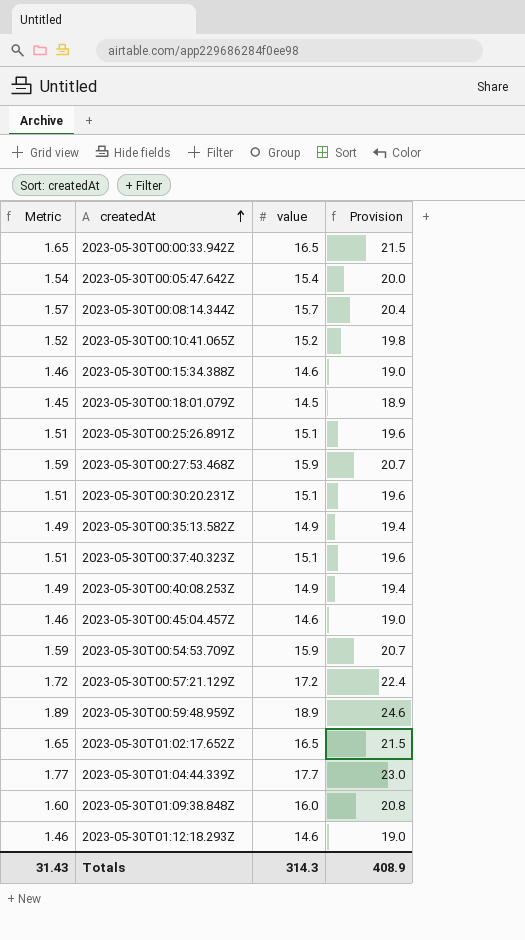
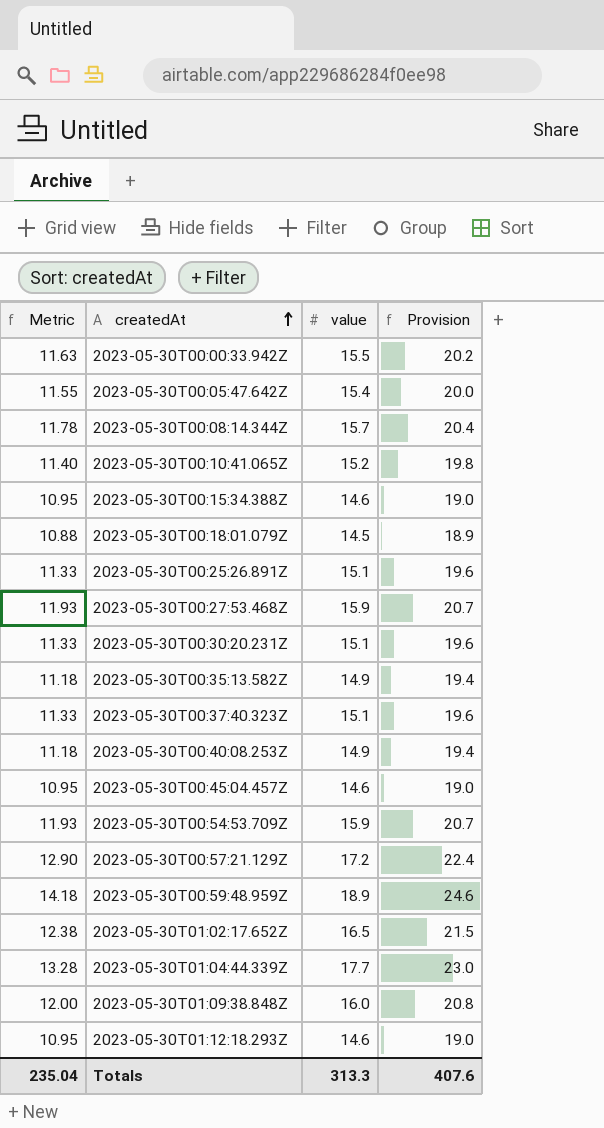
column Metric | formula: [value] * 0.1 -> [value] * 0.75
2023-05-30T00:00:33.942Z | value: 16.5 -> 15.5
2023-05-30T00:00:33.942Z | Provision: 21.5 -> 20.2
Totals | Metric: 31.43 -> 235.04
Totals | value: 314.3 -> 313.3
Totals | Provision: 408.9 -> 407.6

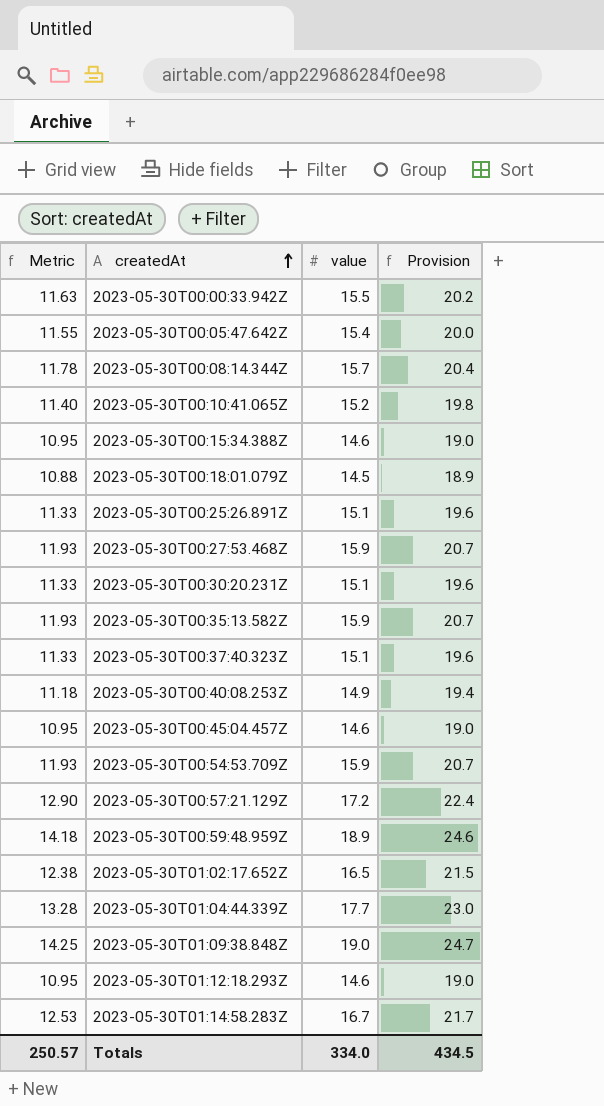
2023-05-30T00:35:13.582Z | Metric: 11.18 -> 11.93
2023-05-30T00:35:13.582Z | value: 14.9 -> 15.9
2023-05-30T00:35:13.582Z | Provision: 19.4 -> 20.7
2023-05-30T01:09:38.848Z | Metric: 12.00 -> 14.25
2023-05-30T01:09:38.848Z | value: 16.0 -> 19.0
2023-05-30T01:09:38.848Z | Provision: 20.8 -> 24.7
row 2023-05-30T01:14:58.283Z: none -> 12.53 | 16.7 | 21.7
Totals | Metric: 235.04 -> 250.57
Totals | value: 313.3 -> 334.0
Totals | Provision: 407.6 -> 434.5

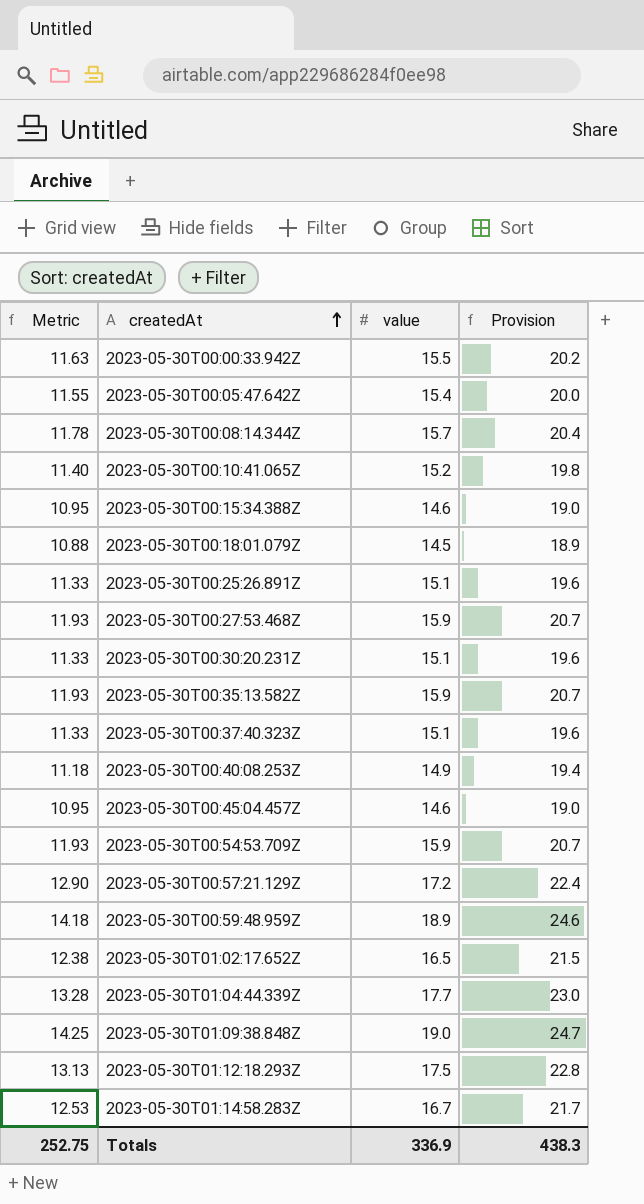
2023-05-30T01:12:18.293Z | Metric: 10.95 -> 13.13
2023-05-30T01:12:18.293Z | value: 14.6 -> 17.5
2023-05-30T01:12:18.293Z | Provision: 19.0 -> 22.8
Totals | Metric: 250.57 -> 252.75
Totals | value: 334.0 -> 336.9
Totals | Provision: 434.5 -> 438.3

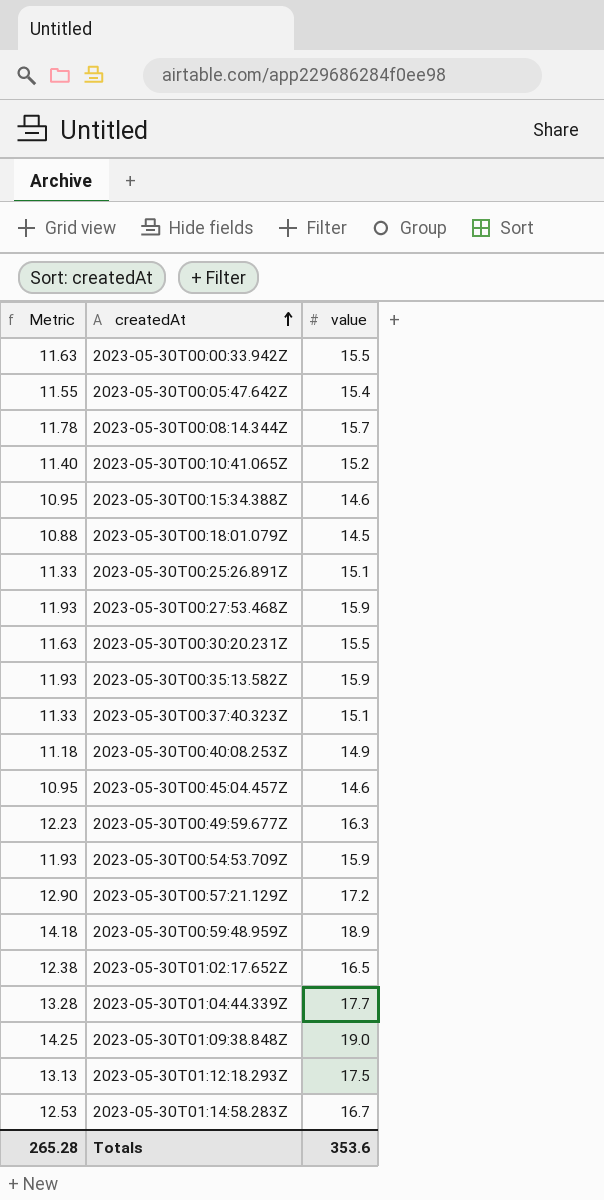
column Provision | formula: [value] * 1.3 -> none
2023-05-30T00:30:20.231Z | Metric: 11.33 -> 11.63
2023-05-30T00:30:20.231Z | value: 15.1 -> 15.5
row 2023-05-30T00:49:59.677Z: none -> 12.23 | 16.3
Totals | Metric: 252.75 -> 265.28
Totals | value: 336.9 -> 353.6

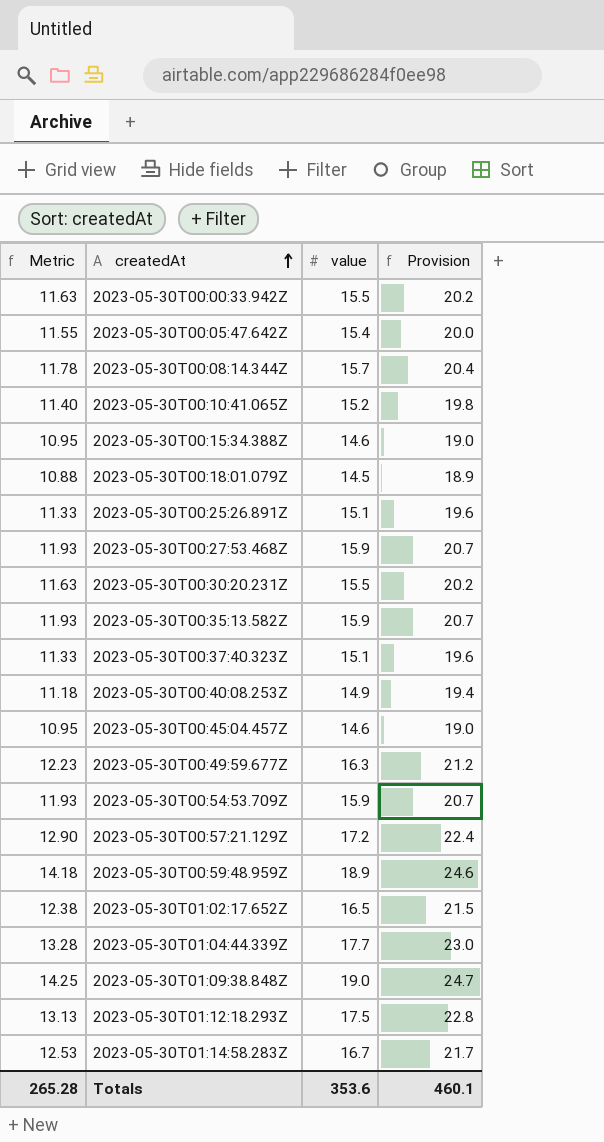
column Provision | formula: none -> [value] * 1.3

